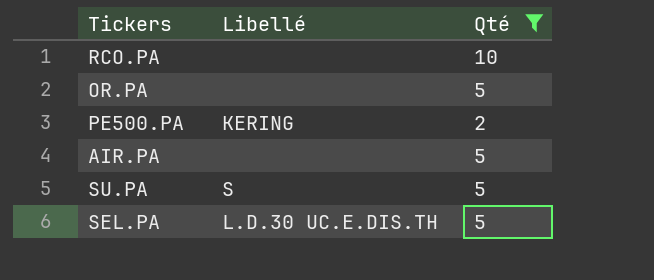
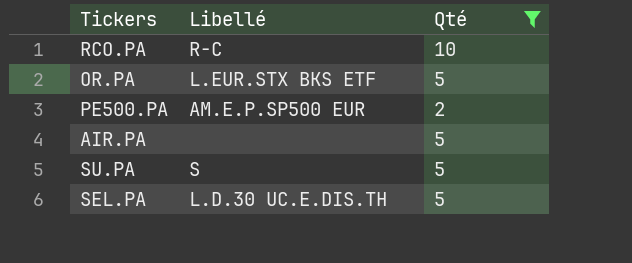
RCO.PA | Libellé: none -> R-C
OR.PA | Libellé: none -> L.EUR.STX BKS ETF
PE500.PA | Libellé: KERING -> AM.E.P.SP500 EUR

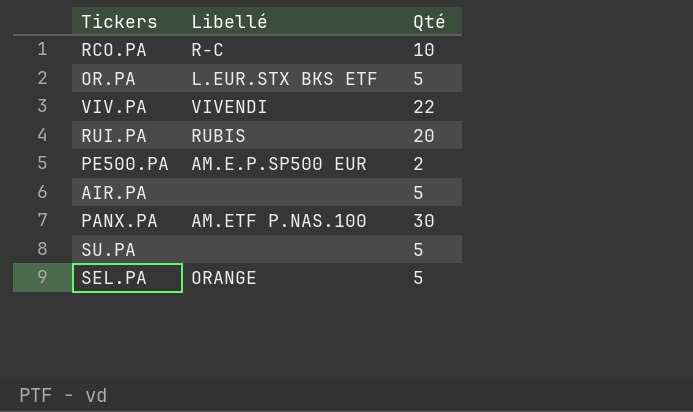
filter: Qté <= 10 -> none
SU.PA | Libellé: S -> none
SEL.PA | Libellé: L.D.30 UC.E.DIS.TH -> ORANGE

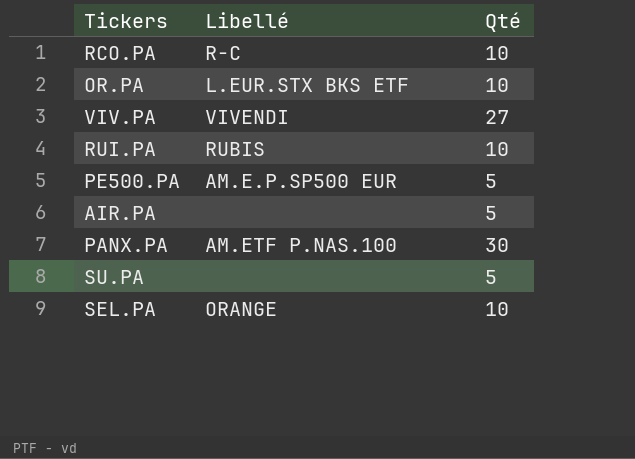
OR.PA | Qté: 5 -> 10
VIV.PA | Qté: 22 -> 27
RUI.PA | Qté: 20 -> 10
PE500.PA | Qté: 2 -> 5
SEL.PA | Qté: 5 -> 10

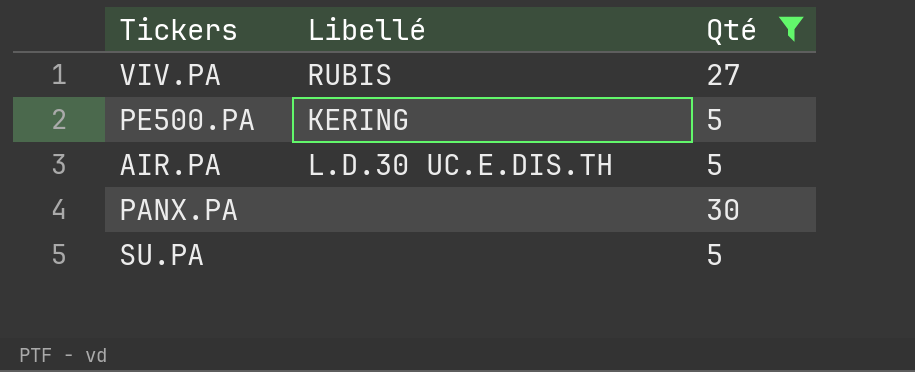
filter: none -> Qté != 10
VIV.PA | Libellé: VIVENDI -> RUBIS
PE500.PA | Libellé: AM.E.P.SP500 EUR -> KERING
AIR.PA | Libellé: none -> L.D.30 UC.E.DIS.TH
PANX.PA | Libellé: AM.ETF P.NAS.100 -> none

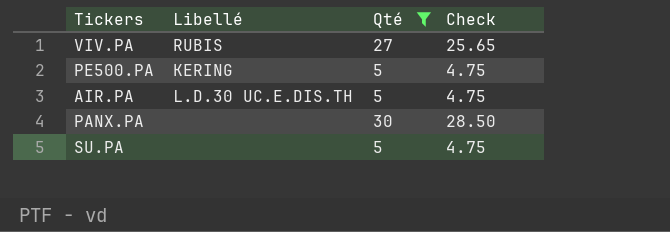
column Check | formula: none -> [Qté] * 0.95

